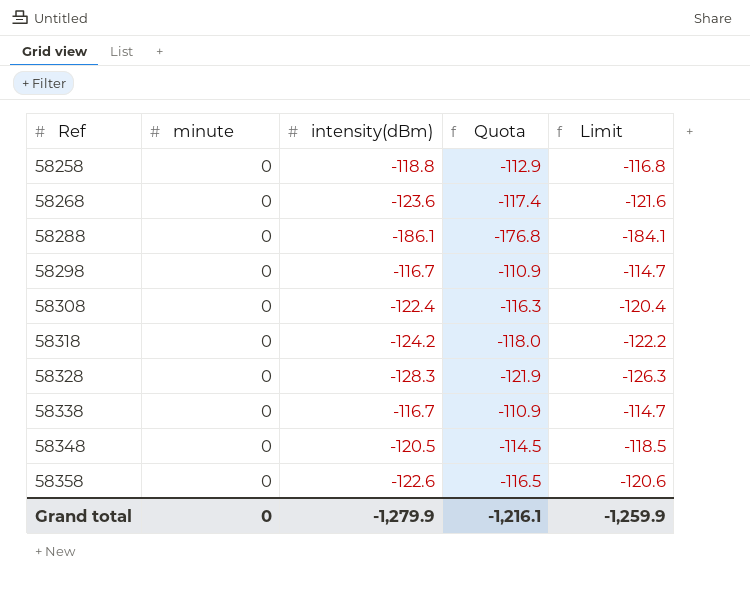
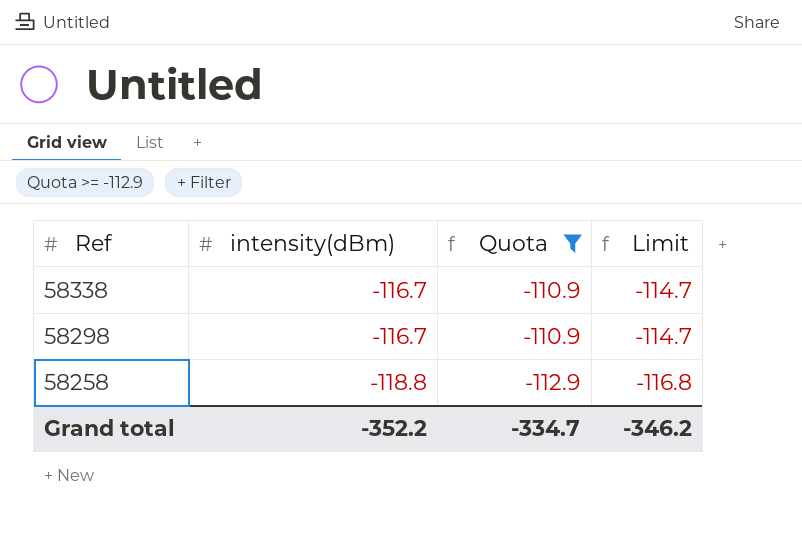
filter: none -> Quota >= -112.9
row order: Ref ascending -> Ref descending
column minute | position: 2 -> none
Grand total | intensity(dBm): -1,279.9 -> -352.2
Grand total | Quota: -1,216.1 -> -334.7
Grand total | Limit: -1,259.9 -> -346.2

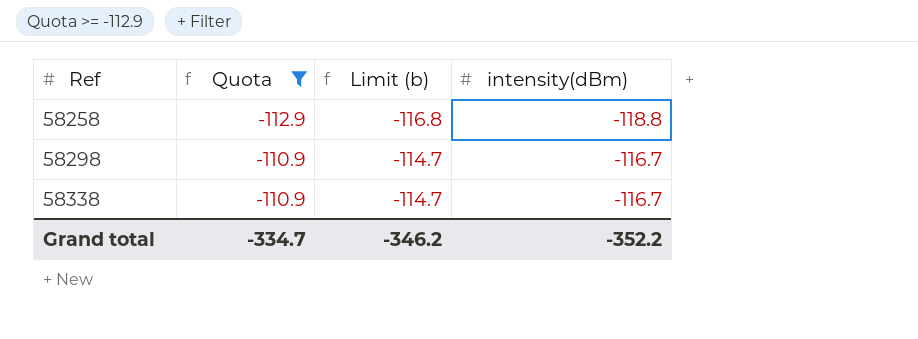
row order: Ref descending -> Ref ascending
column name: Limit -> Limit (b)
column intensity(dBm) | position: 2 -> 4

